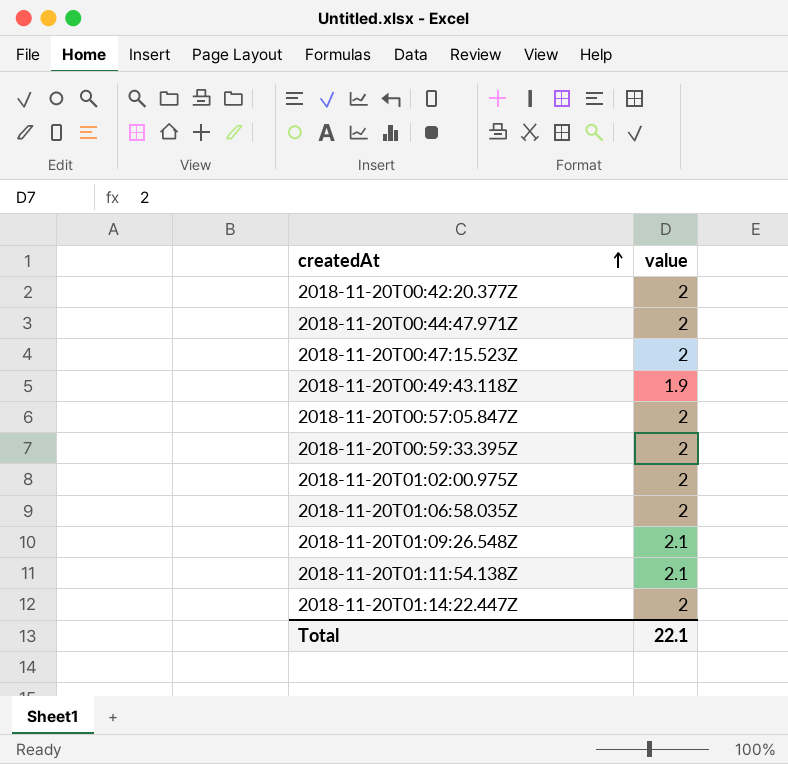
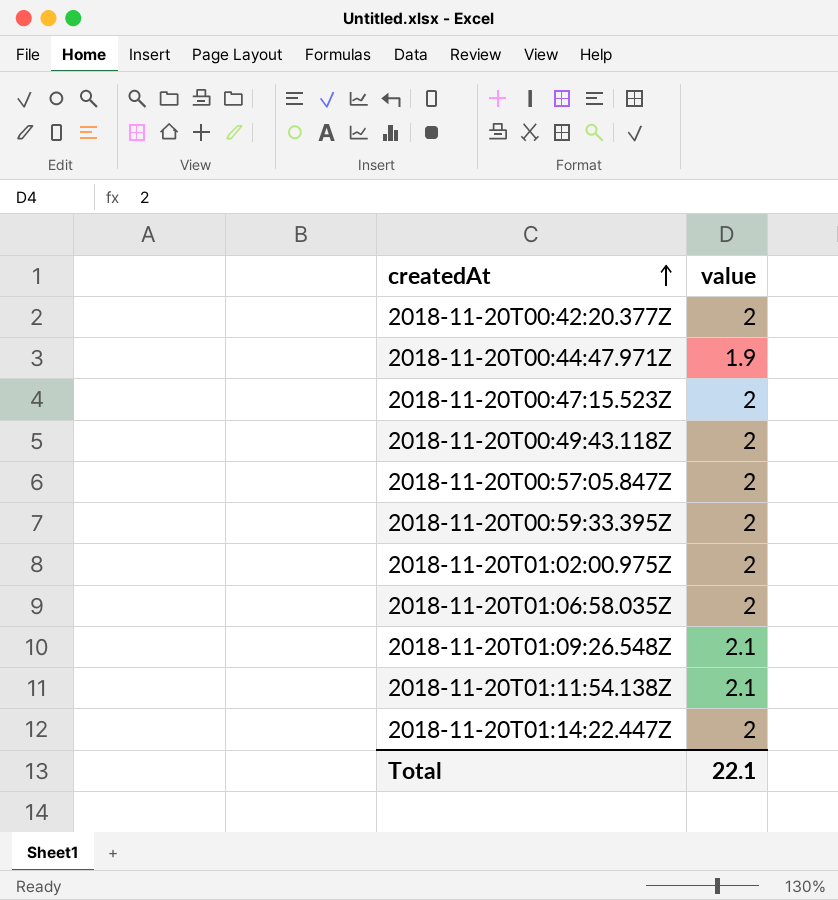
2018-11-20T00:44:47.971Z | value: 2 -> 1.9
2018-11-20T00:49:43.118Z | value: 1.9 -> 2

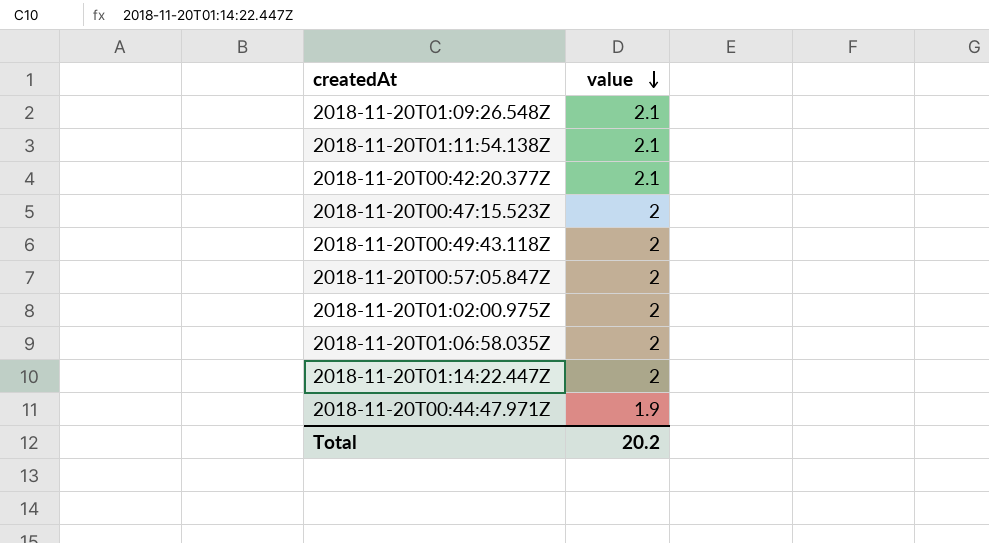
row order: createdAt ascending -> value descending
row 2018-11-20T00:59:33.395Z: 2 -> none
2018-11-20T00:42:20.377Z | value: 2 -> 2.1
Total | value: 22.1 -> 20.2

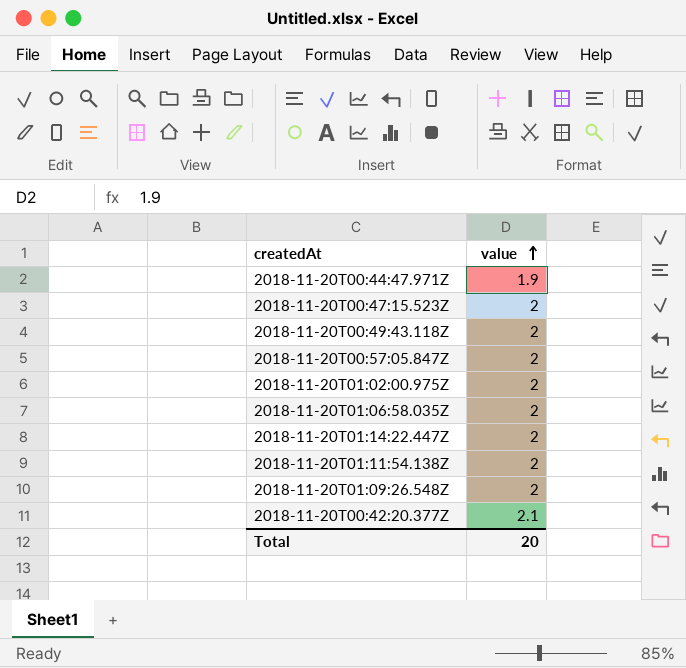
row order: value descending -> value ascending
2018-11-20T01:11:54.138Z | value: 2.1 -> 2
2018-11-20T01:09:26.548Z | value: 2.1 -> 2
Total | value: 20.2 -> 20

